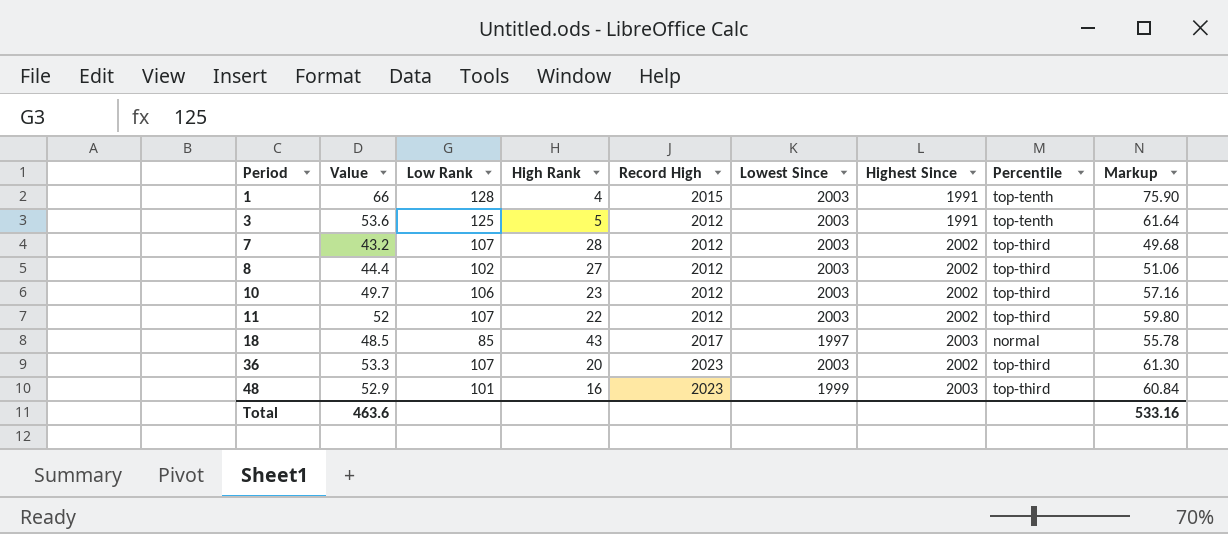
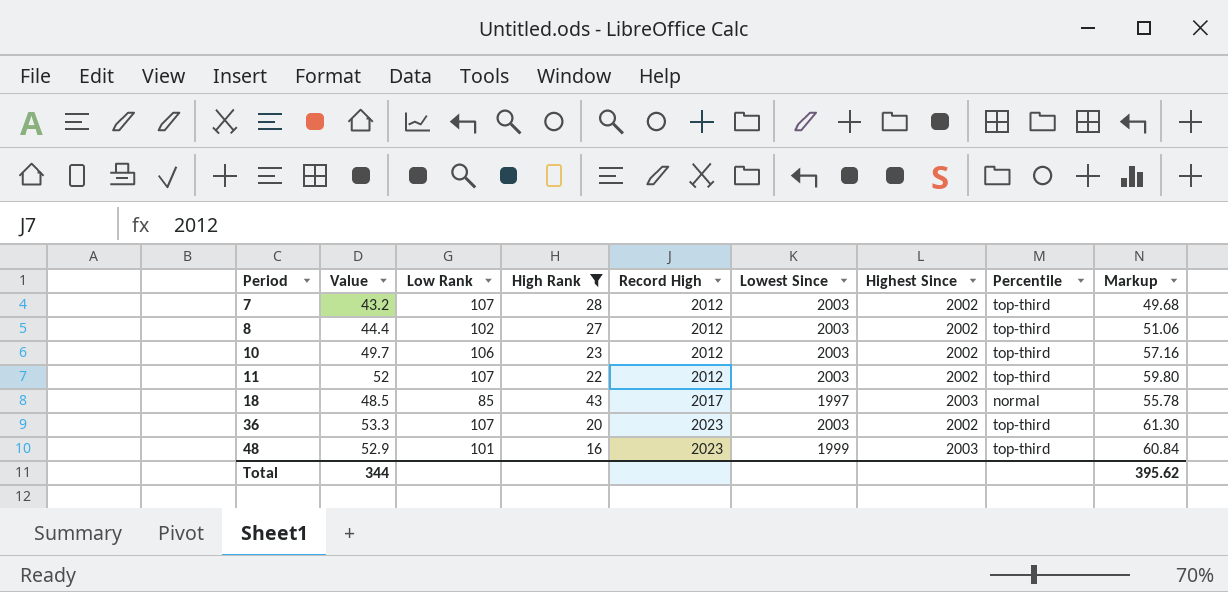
filter: none -> High Rank >= 16
Total | Value: 463.6 -> 344
Total | Markup: 533.16 -> 395.62

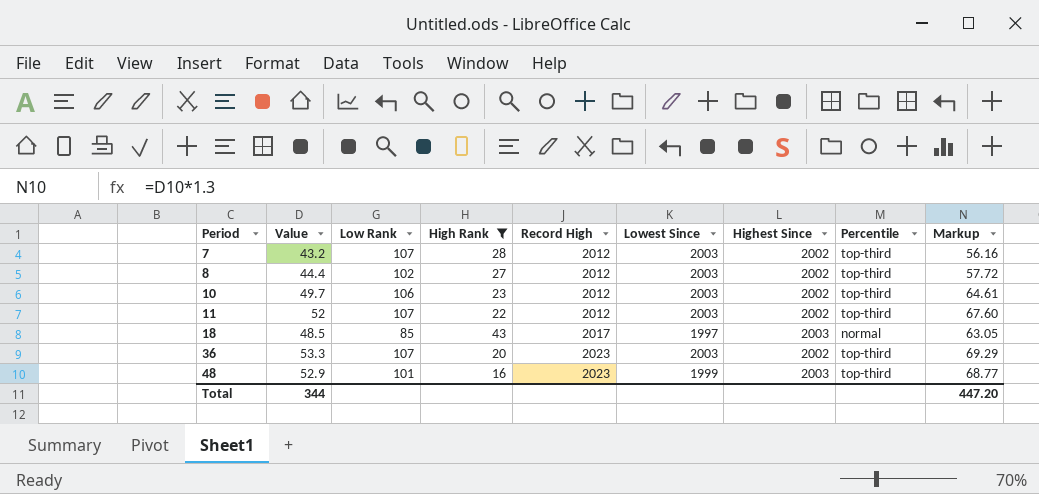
column Markup | formula: [Value] * 1.15 -> [Value] * 1.3
Total | Markup: 395.62 -> 447.20

